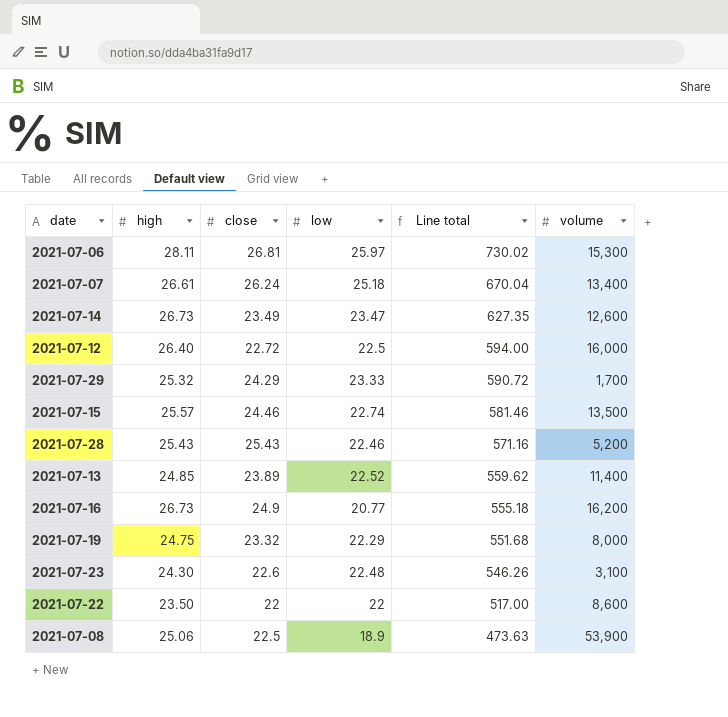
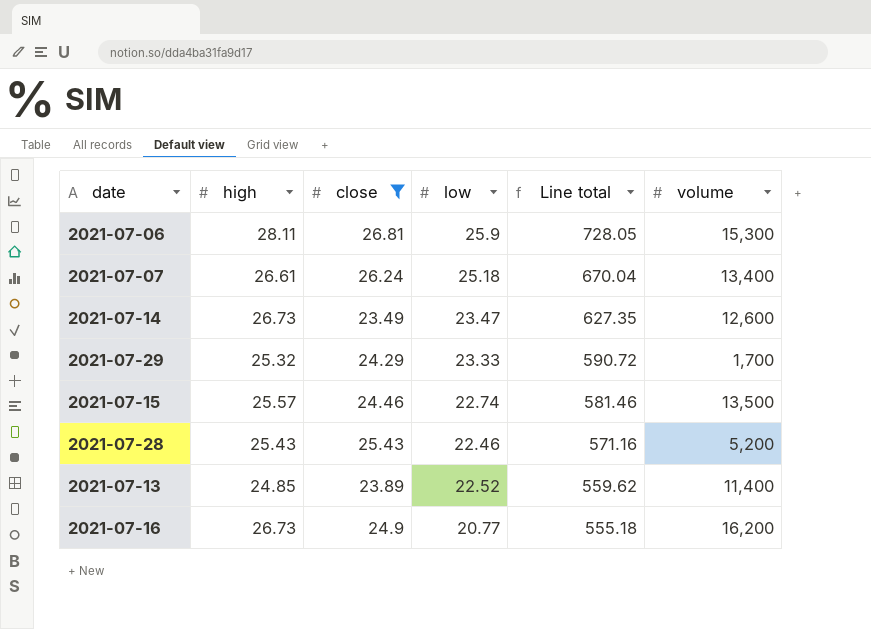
filter: none -> close >= 23.49
2021-07-06 | low: 25.97 -> 25.9
2021-07-06 | Line total: 730.02 -> 728.05

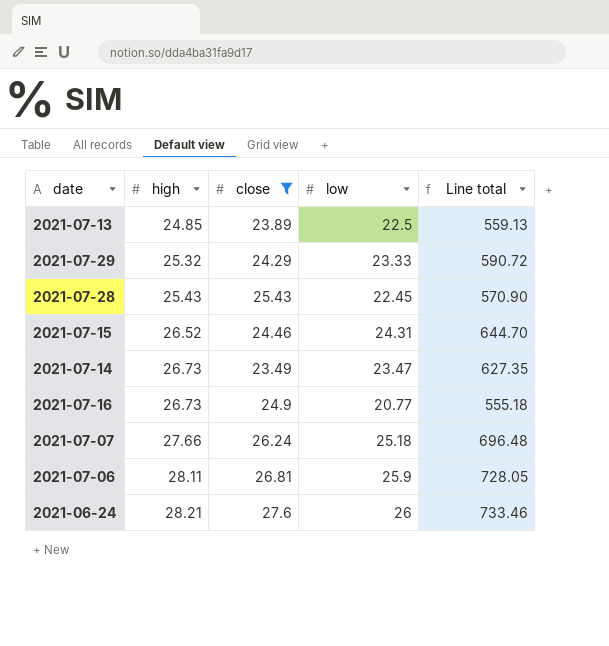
row order: Line total descending -> high ascending
column volume | position: 6 -> none
2021-07-13 | low: 22.52 -> 22.5
2021-07-13 | Line total: 559.62 -> 559.13
2021-07-28 | low: 22.46 -> 22.45
2021-07-28 | Line total: 571.16 -> 570.90
2021-07-15 | high: 25.57 -> 26.52
2021-07-15 | low: 22.74 -> 24.31
2021-07-15 | Line total: 581.46 -> 644.70
2021-07-07 | high: 26.61 -> 27.66
2021-07-07 | Line total: 670.04 -> 696.48
row 2021-06-24: none -> 28.21 | 27.6 | 26 | 733.46

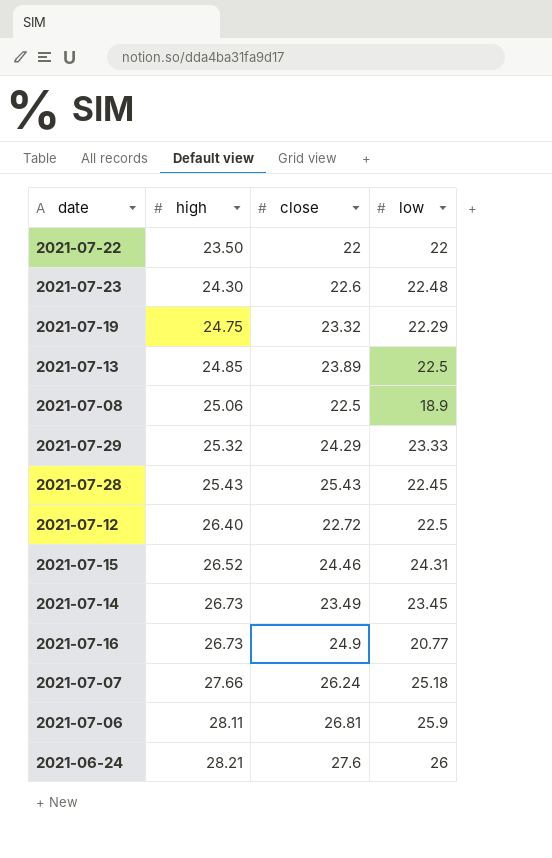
filter: close >= 23.49 -> none
column Line total | formula: [high] * [low] -> none
2021-07-14 | low: 23.47 -> 23.45

